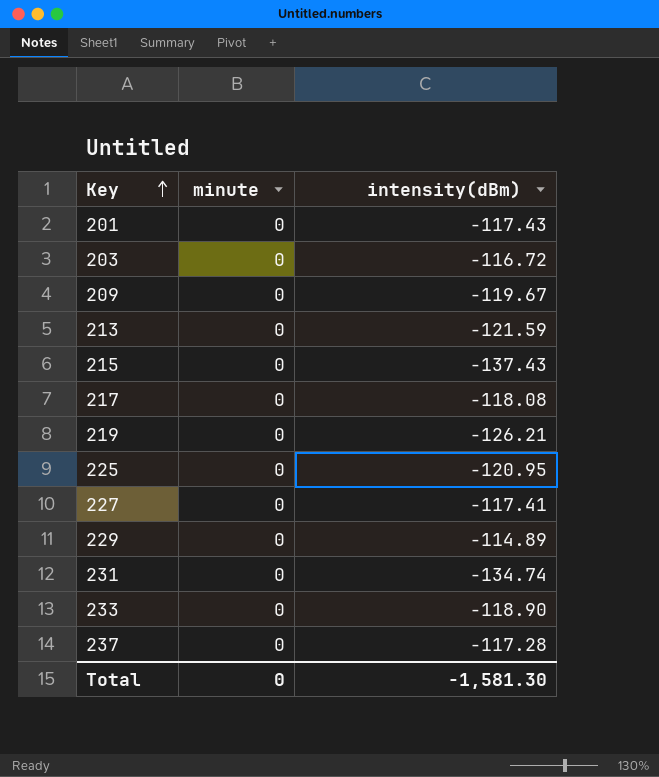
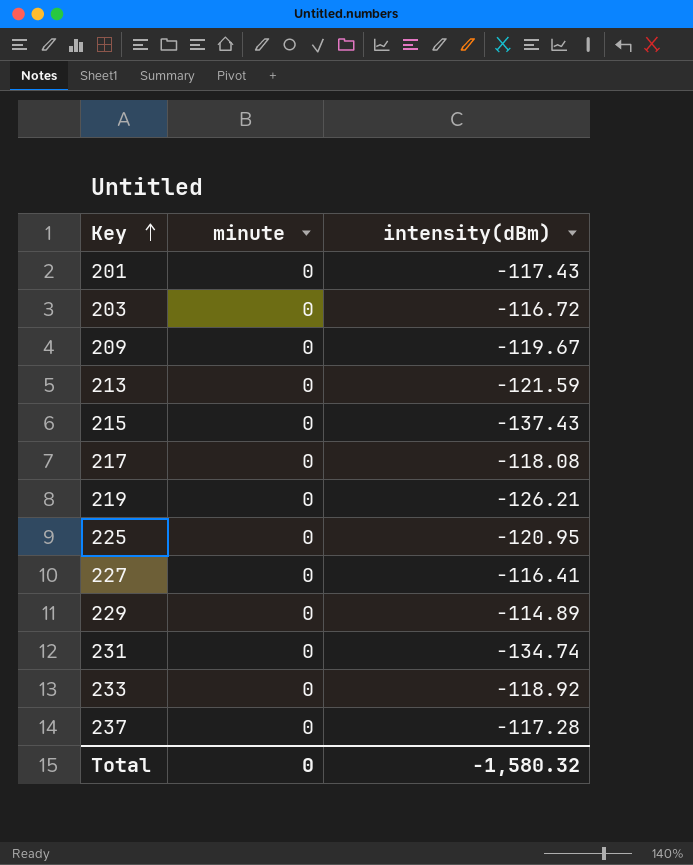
227 | intensity(dBm): -117.41 -> -116.41
233 | intensity(dBm): -118.90 -> -118.92
Total | intensity(dBm): -1,581.30 -> -1,580.32

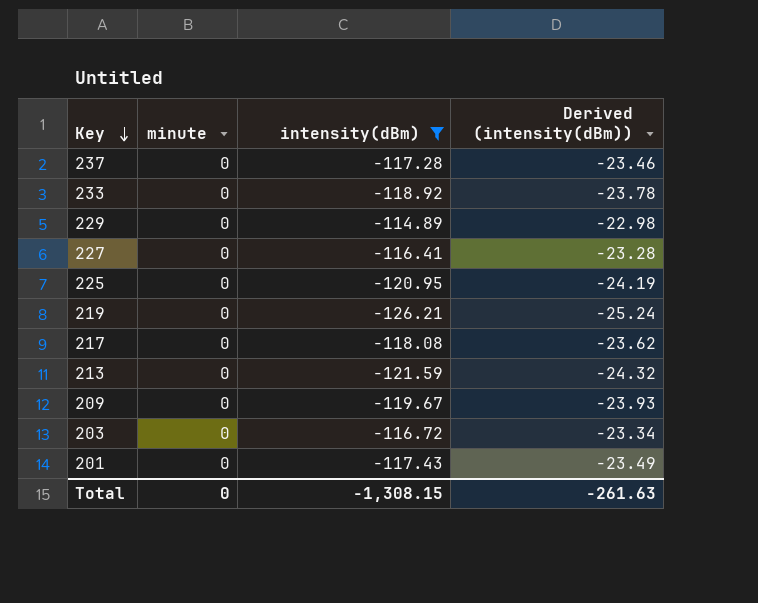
filter: none -> intensity(dBm) >= -126.21
row order: Key ascending -> Key descending
column Derived (intensity(dBm)) | formula: none -> [intensity(dBm)] * 0.2
Total | intensity(dBm): -1,580.32 -> -1,308.15

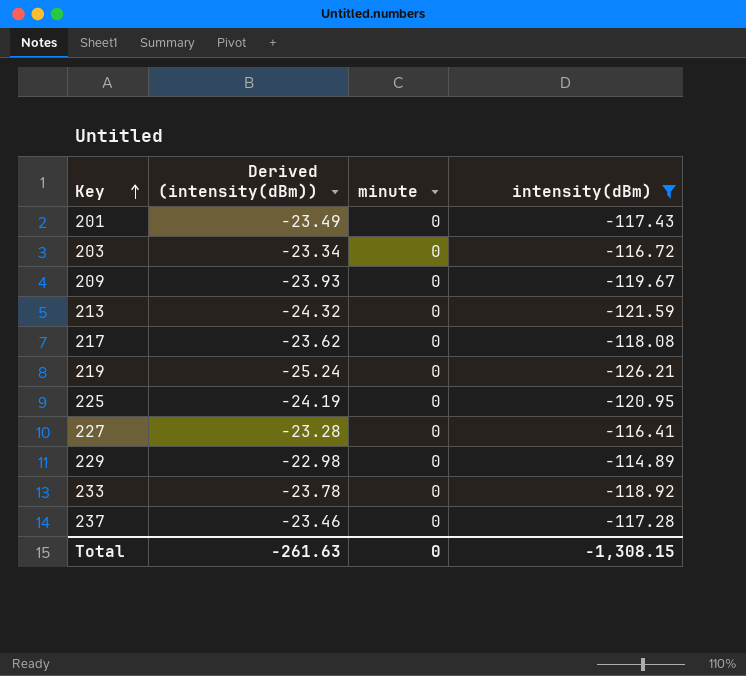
row order: Key descending -> Key ascending
column Derived (intensity(dBm)) | position: 4 -> 2

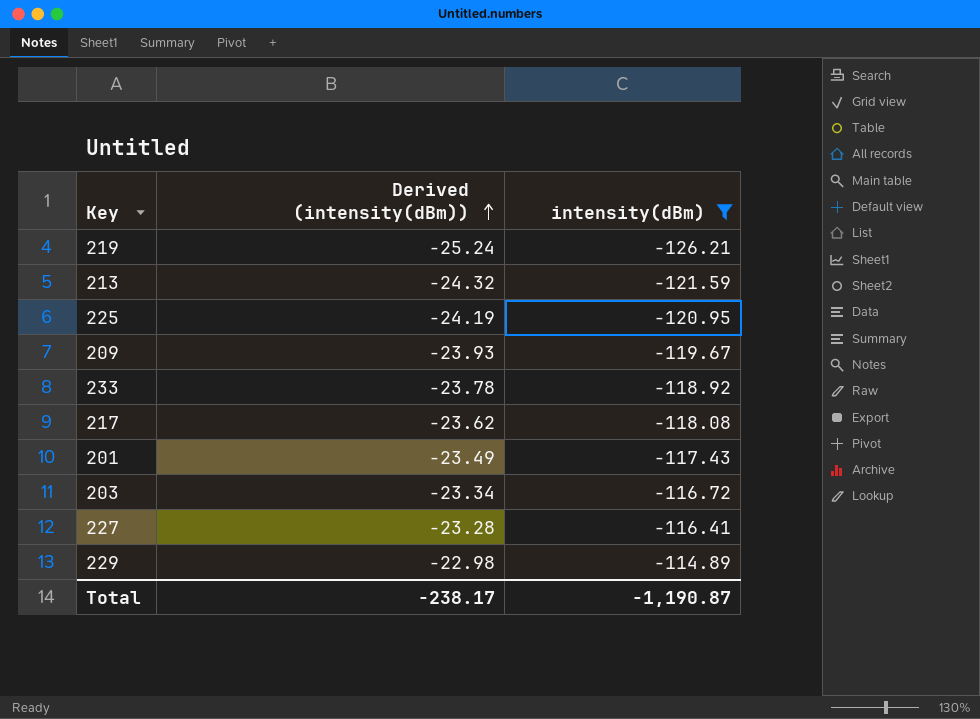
row order: Key ascending -> Derived (intensity(dBm)) ascending
column minute | position: 3 -> none
row 237: -23.46 | 0 | -117.28 -> none
Total | Derived (intensity(dBm)): -261.63 -> -238.17
Total | intensity(dBm): -1,308.15 -> -1,190.87

